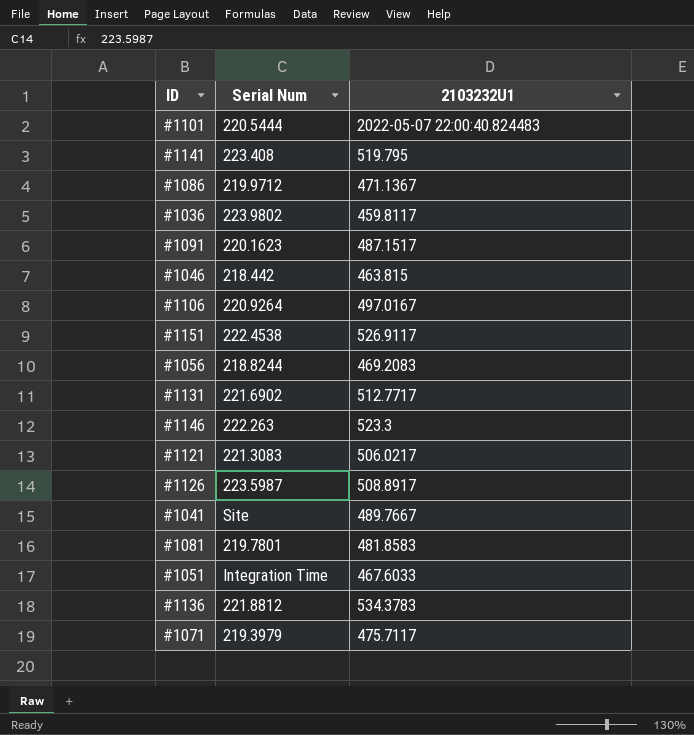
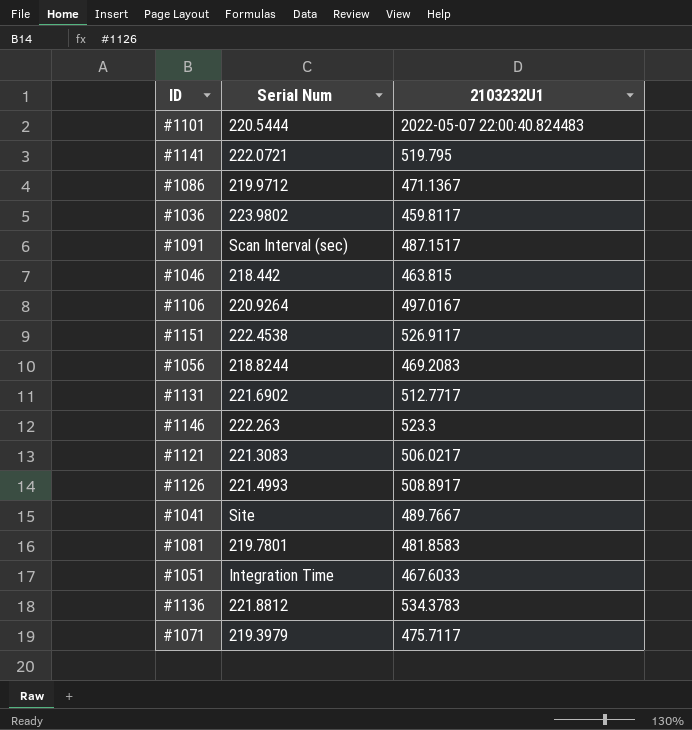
#1141 | Serial Num: 223.408 -> 222.0721
#1091 | Serial Num: 220.1623 -> Scan Interval (sec)
#1126 | Serial Num: 223.5987 -> 221.4993

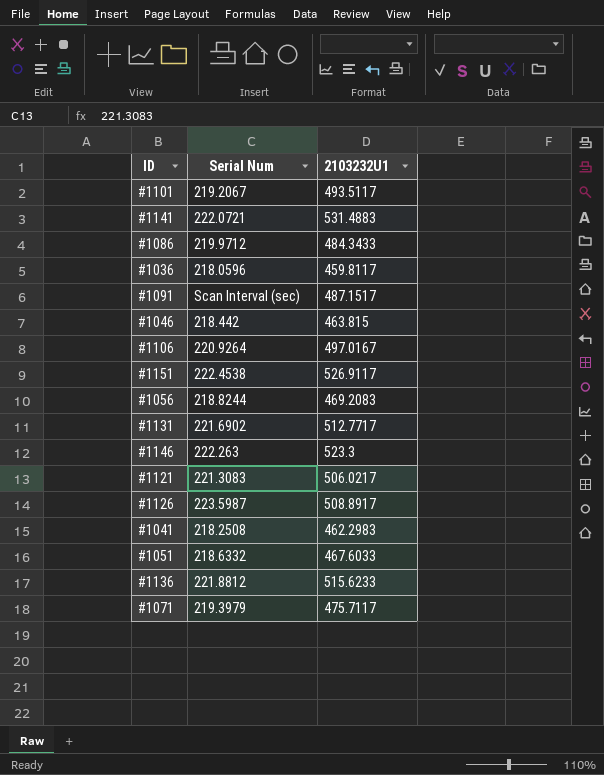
row #1081: 219.7801 | 481.8583 -> none
#1101 | Serial Num: 220.5444 -> 219.2067
#1101 | 2103232U1: 2022-05-07 22:00:40.824483 -> 493.5117
#1141 | 2103232U1: 519.795 -> 531.4883
#1086 | 2103232U1: 471.1367 -> 484.3433
#1036 | Serial Num: 223.9802 -> 218.0596
#1126 | Serial Num: 221.4993 -> 223.5987
#1041 | Serial Num: Site -> 218.2508
#1041 | 2103232U1: 489.7667 -> 462.2983
#1051 | Serial Num: Integration Time -> 218.6332
#1136 | 2103232U1: 534.3783 -> 515.6233

